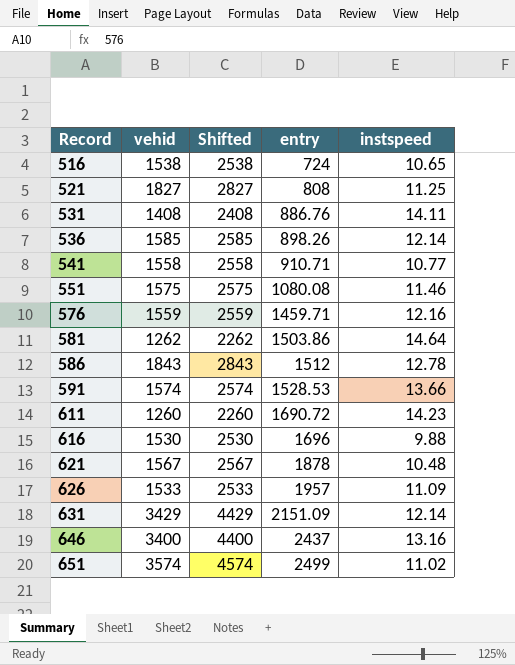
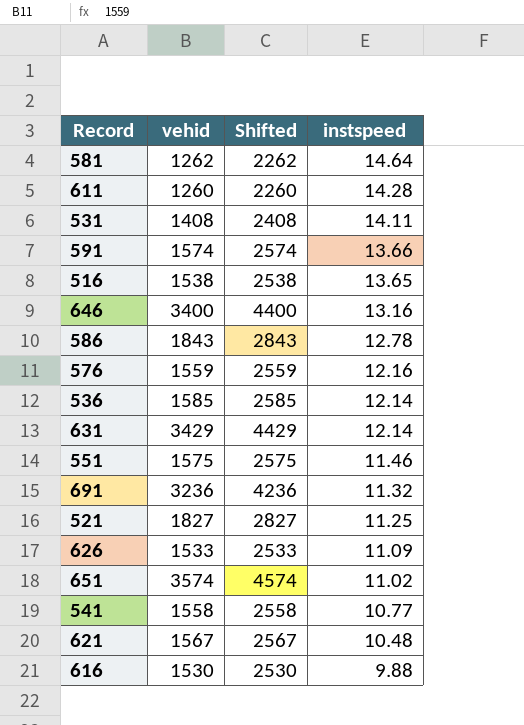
row order: Record ascending -> instspeed descending
column entry | position: 4 -> none
611 | instspeed: 14.23 -> 14.28
516 | instspeed: 10.65 -> 13.65
row 691: none -> 3236 | 4236 | 11.32

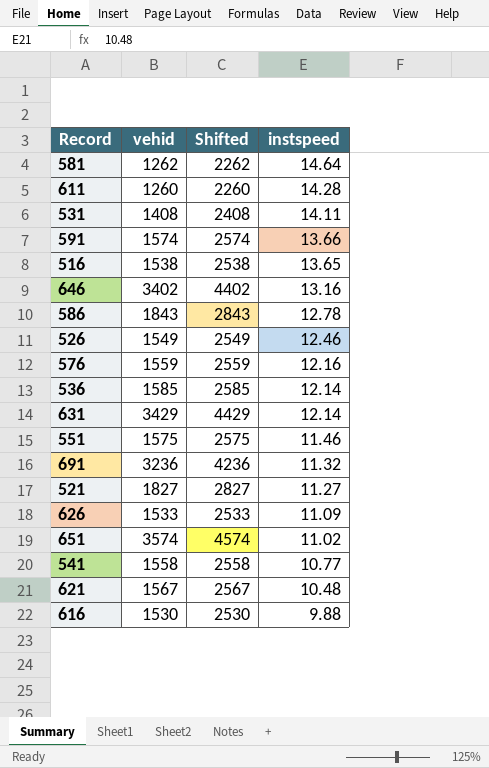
646 | vehid: 3400 -> 3402
646 | Shifted: 4400 -> 4402
row 526: none -> 1549 | 2549 | 12.46
521 | instspeed: 11.25 -> 11.27

